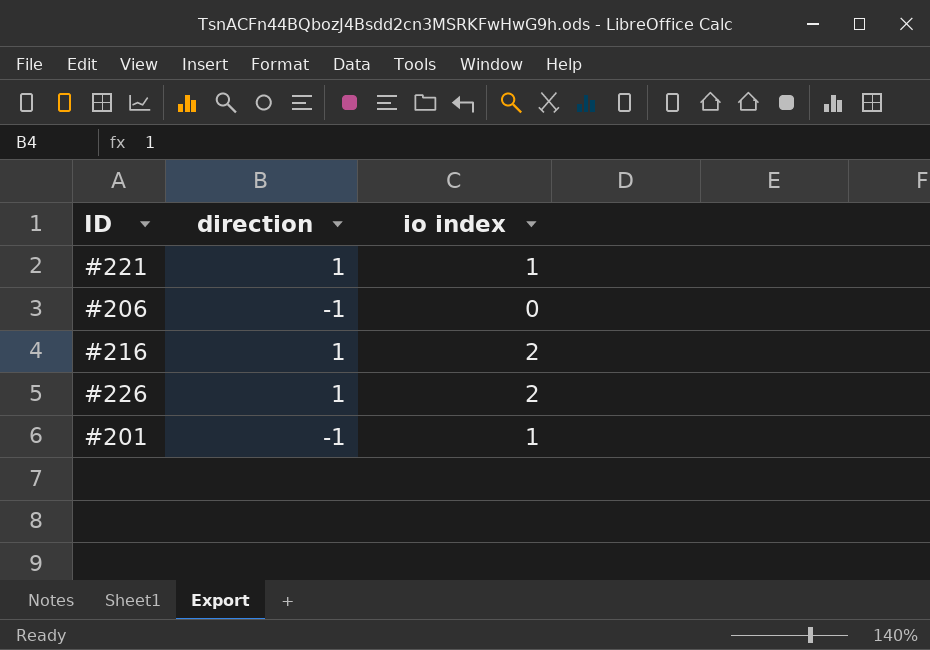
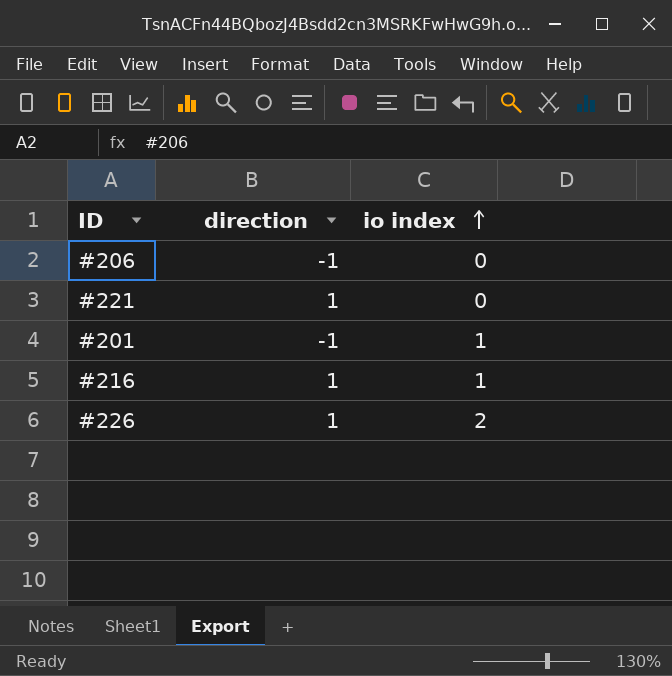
row order: none -> io index ascending
#221 | io index: 1 -> 0
#216 | io index: 2 -> 1

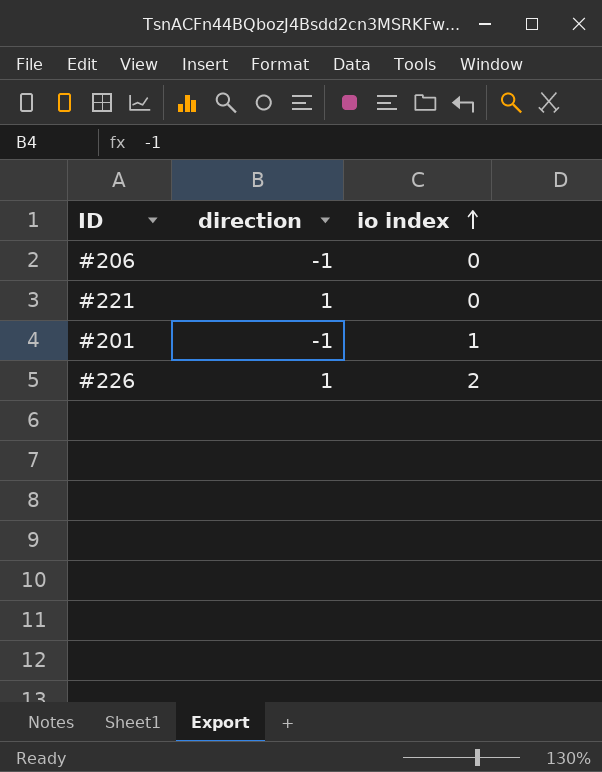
row #216: 1 | 1 -> none

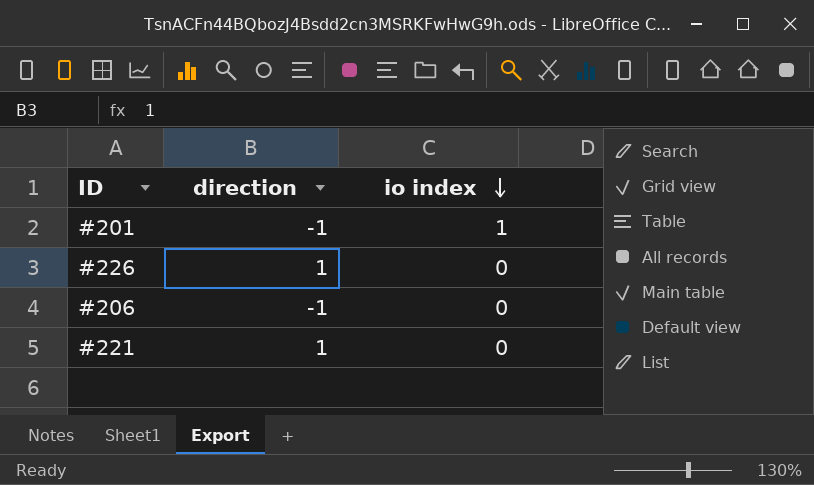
row order: io index ascending -> io index descending
#226 | io index: 2 -> 0

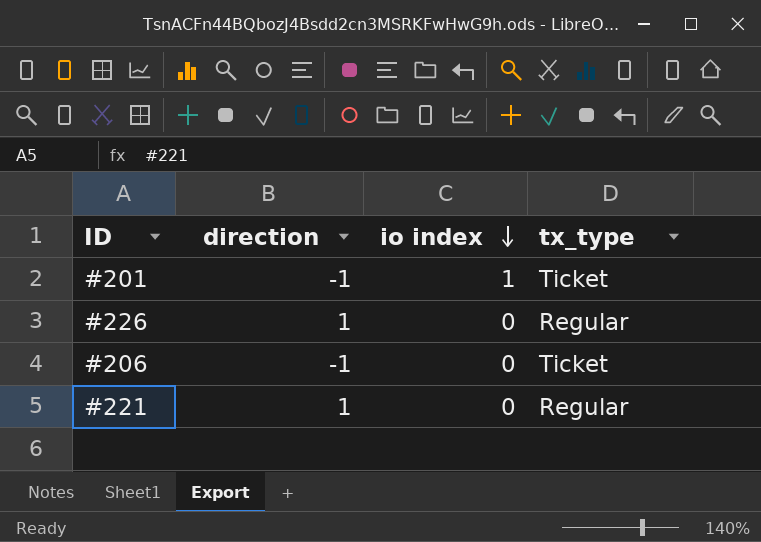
column tx_type | position: none -> 4

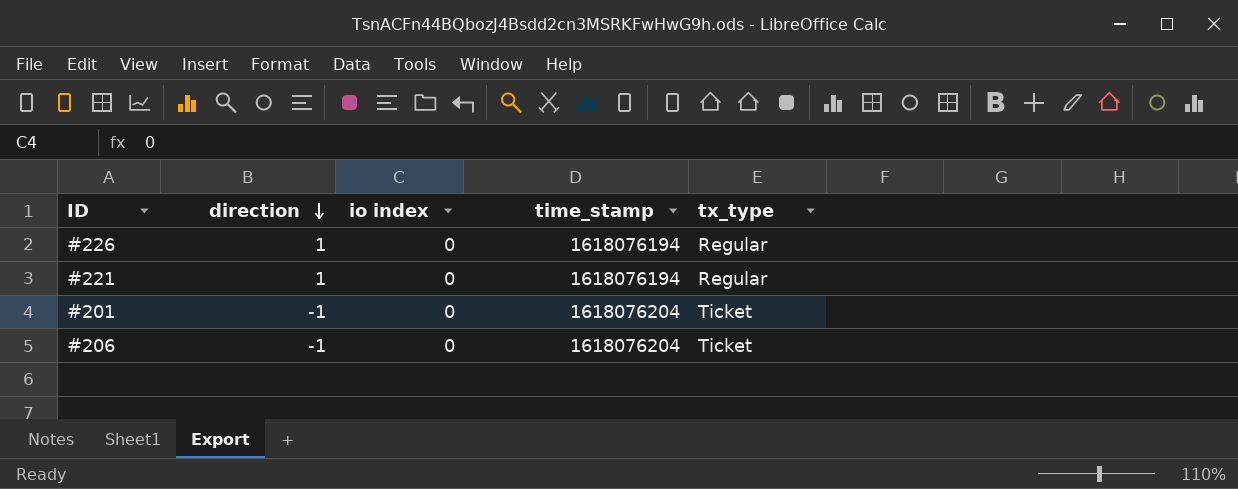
row order: io index descending -> direction descending
column time_stamp | position: none -> 4
#201 | io index: 1 -> 0

